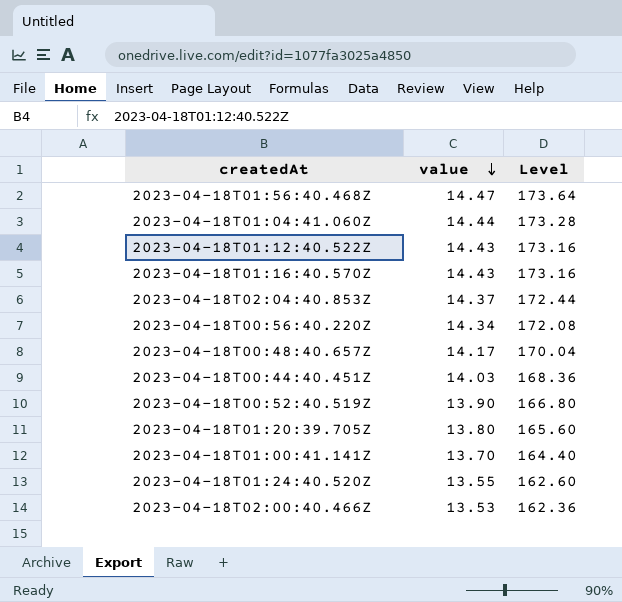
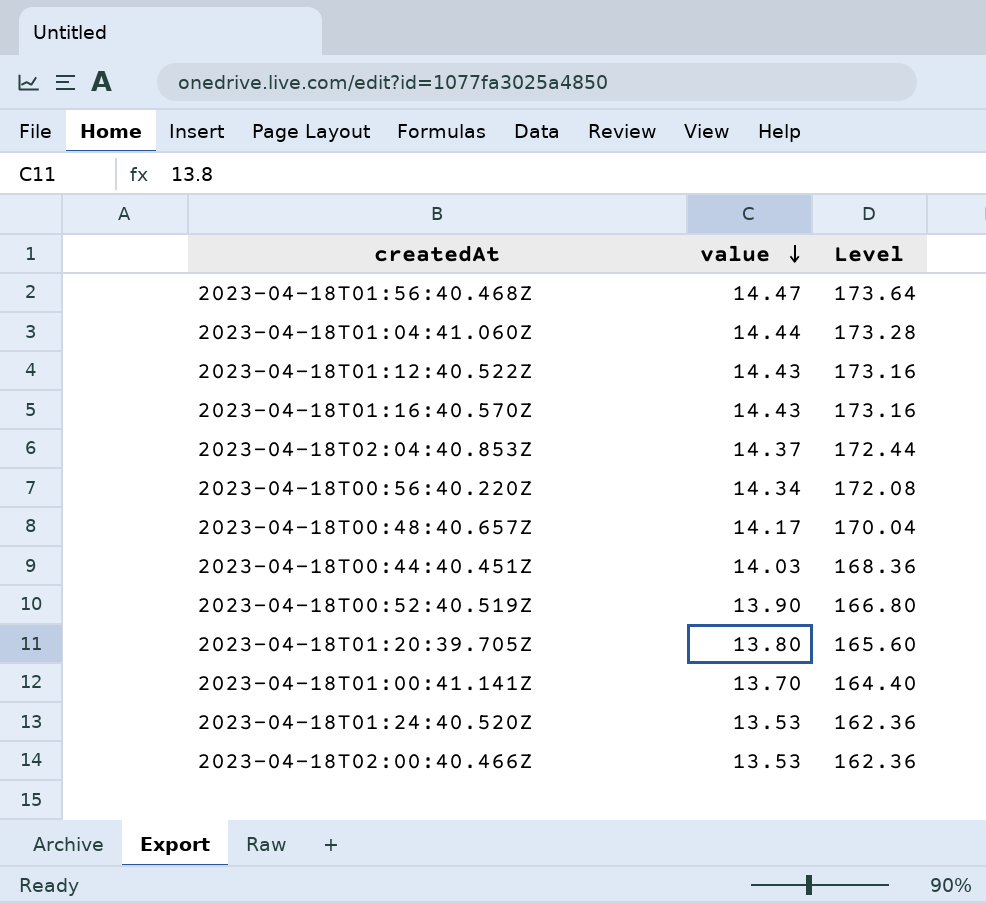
2023-04-18T01:24:40.520Z | value: 13.55 -> 13.53
2023-04-18T01:24:40.520Z | Level: 162.60 -> 162.36

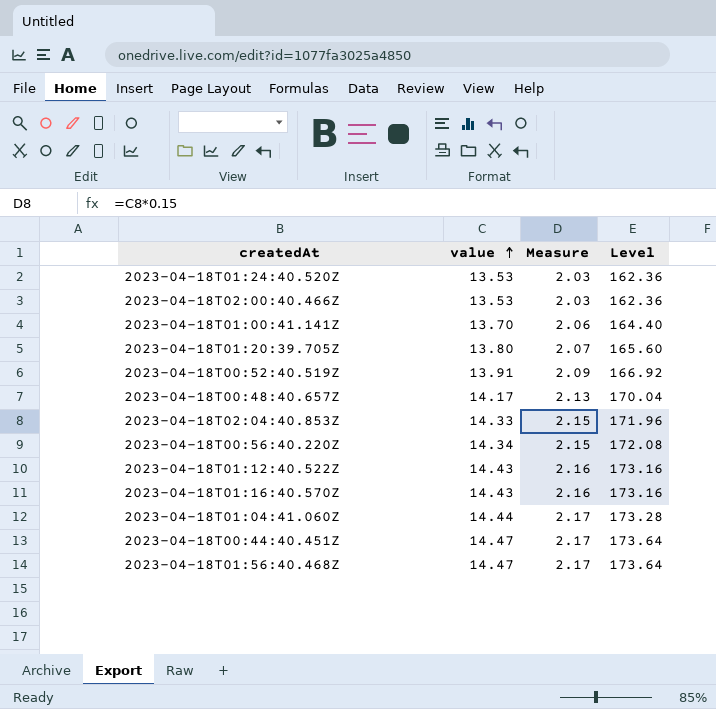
row order: value descending -> value ascending
column Measure | formula: none -> [value] * 0.15
2023-04-18T00:52:40.519Z | value: 13.90 -> 13.91
2023-04-18T00:52:40.519Z | Level: 166.80 -> 166.92
2023-04-18T02:04:40.853Z | value: 14.37 -> 14.33
2023-04-18T02:04:40.853Z | Level: 172.44 -> 171.96
2023-04-18T00:44:40.451Z | value: 14.03 -> 14.47
2023-04-18T00:44:40.451Z | Level: 168.36 -> 173.64

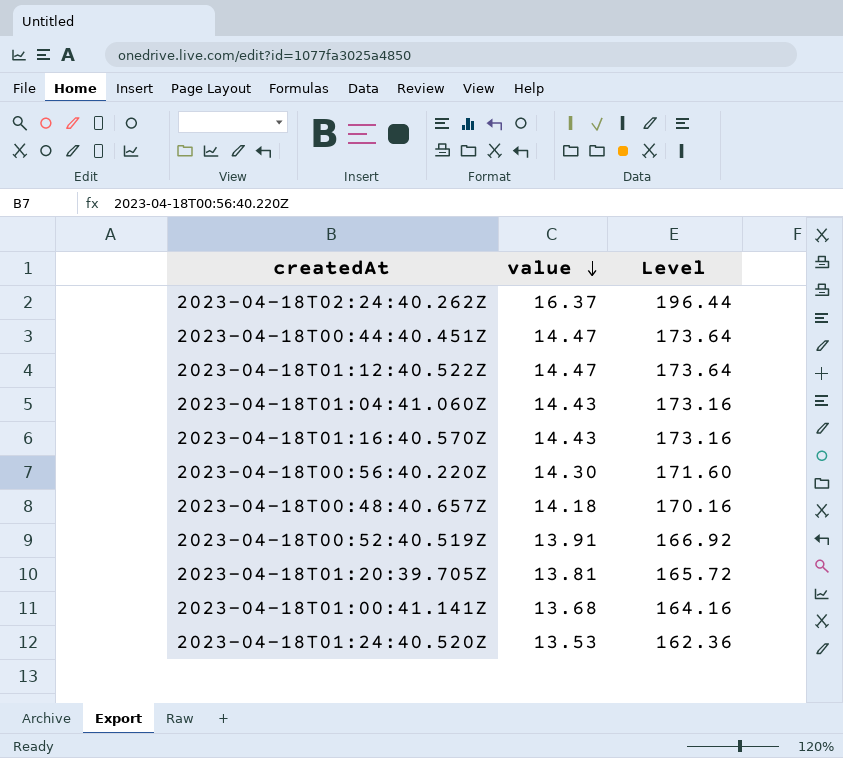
row order: value ascending -> value descending
column Measure | formula: [value] * 0.15 -> none
row 2023-04-18T02:00:40.466Z: 13.53 | 2.03 | 162.36 -> none
row 2023-04-18T02:04:40.853Z: 14.33 | 2.15 | 171.96 -> none
row 2023-04-18T01:56:40.468Z: 14.47 | 2.17 | 173.64 -> none
row 2023-04-18T02:24:40.262Z: none -> 16.37 | 196.44
2023-04-18T01:12:40.522Z | value: 14.43 -> 14.47
2023-04-18T01:12:40.522Z | Level: 173.16 -> 173.64
2023-04-18T01:04:41.060Z | value: 14.44 -> 14.43
2023-04-18T01:04:41.060Z | Level: 173.28 -> 173.16
2023-04-18T00:56:40.220Z | value: 14.34 -> 14.30
2023-04-18T00:56:40.220Z | Level: 172.08 -> 171.60
2023-04-18T00:48:40.657Z | value: 14.17 -> 14.18
2023-04-18T00:48:40.657Z | Level: 170.04 -> 170.16
2023-04-18T01:20:39.705Z | value: 13.80 -> 13.81
2023-04-18T01:20:39.705Z | Level: 165.60 -> 165.72
2023-04-18T01:00:41.141Z | value: 13.70 -> 13.68
2023-04-18T01:00:41.141Z | Level: 164.40 -> 164.16

